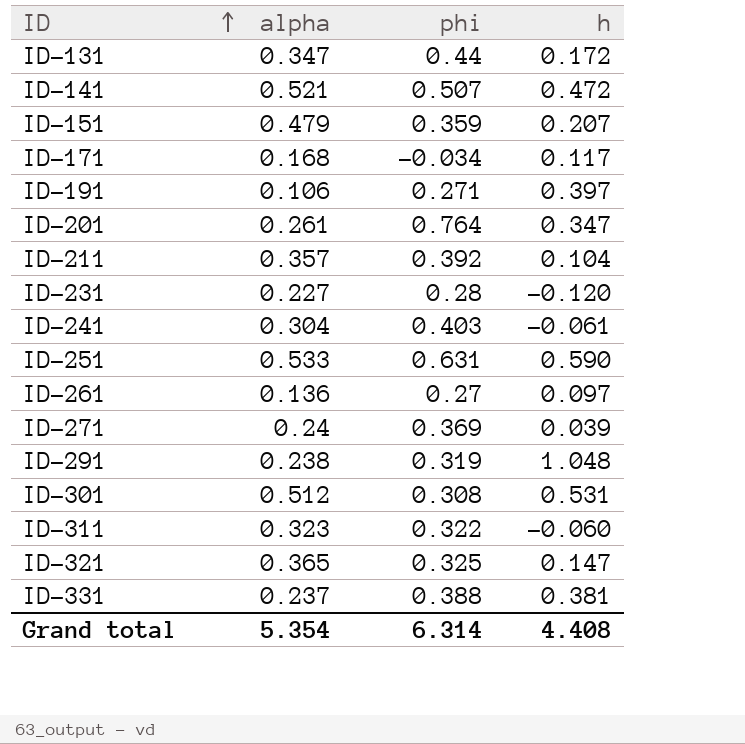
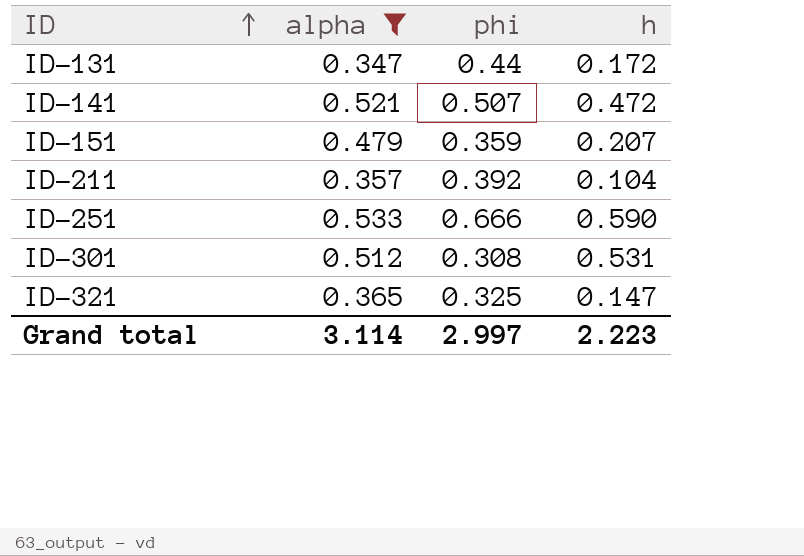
filter: none -> alpha >= 0.347
ID-251 | phi: 0.631 -> 0.666
Grand total | alpha: 5.354 -> 3.114
Grand total | phi: 6.314 -> 2.997
Grand total | h: 4.408 -> 2.223

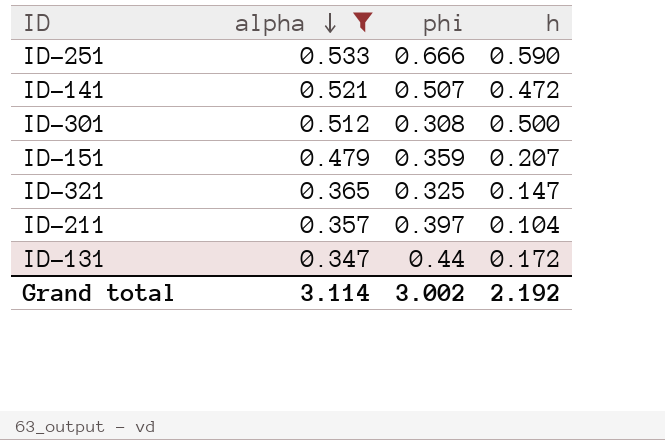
row order: ID ascending -> alpha descending
ID-301 | h: 0.531 -> 0.500
ID-211 | phi: 0.392 -> 0.397
Grand total | phi: 2.997 -> 3.002
Grand total | h: 2.223 -> 2.192

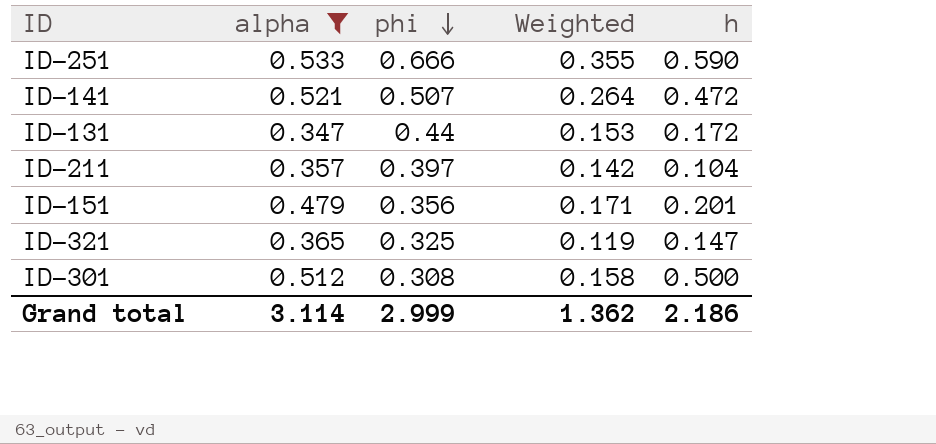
row order: alpha descending -> phi descending
column Weighted | formula: none -> [alpha] * [phi]
ID-151 | phi: 0.359 -> 0.356
ID-151 | h: 0.207 -> 0.201
Grand total | phi: 3.002 -> 2.999
Grand total | h: 2.192 -> 2.186

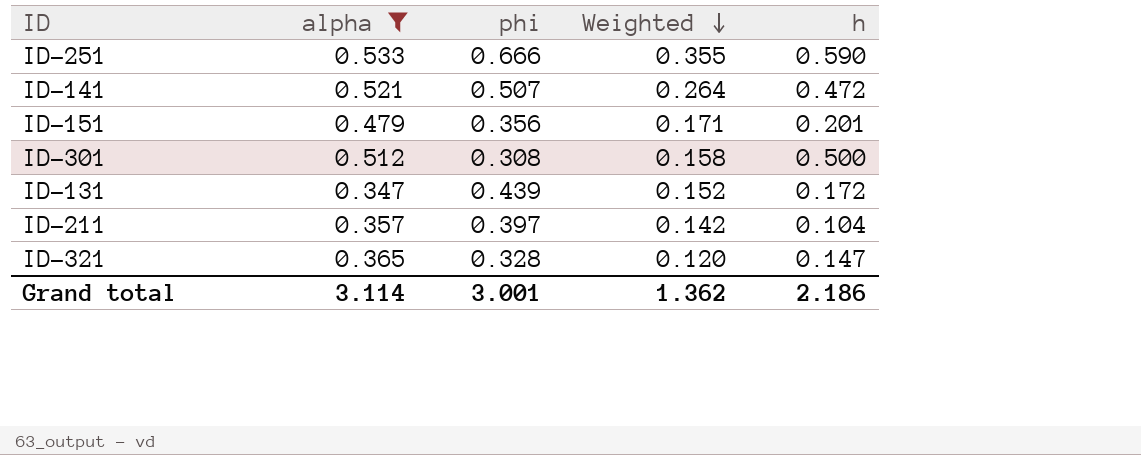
row order: phi descending -> Weighted descending
ID-131 | phi: 0.44 -> 0.439
ID-131 | Weighted: 0.153 -> 0.152
ID-321 | phi: 0.325 -> 0.328
ID-321 | Weighted: 0.119 -> 0.120
Grand total | phi: 2.999 -> 3.001

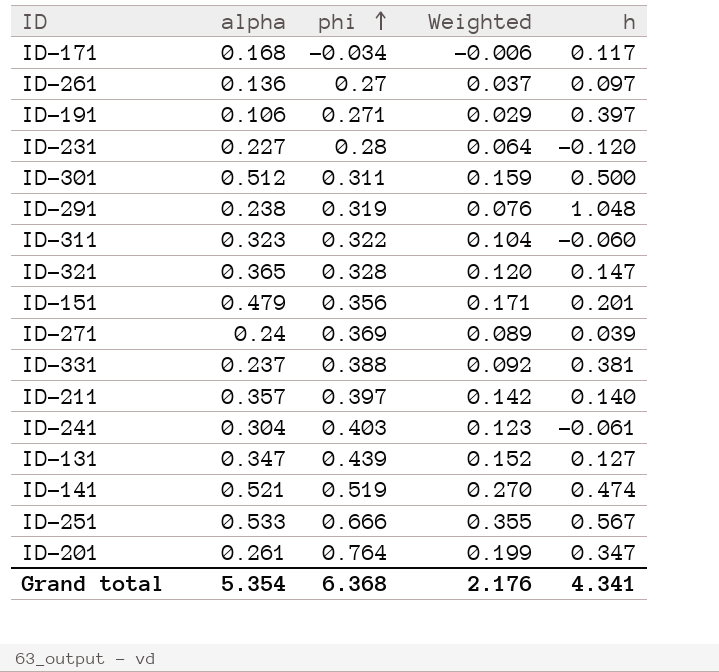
filter: alpha >= 0.347 -> none
row order: Weighted descending -> phi ascending
ID-301 | phi: 0.308 -> 0.311
ID-301 | Weighted: 0.158 -> 0.159
ID-211 | h: 0.104 -> 0.140
ID-131 | h: 0.172 -> 0.127
ID-141 | phi: 0.507 -> 0.519
ID-141 | Weighted: 0.264 -> 0.270
ID-141 | h: 0.472 -> 0.474
ID-251 | h: 0.590 -> 0.567
Grand total | alpha: 3.114 -> 5.354
Grand total | phi: 3.001 -> 6.368
Grand total | Weighted: 1.362 -> 2.176
Grand total | h: 2.186 -> 4.341

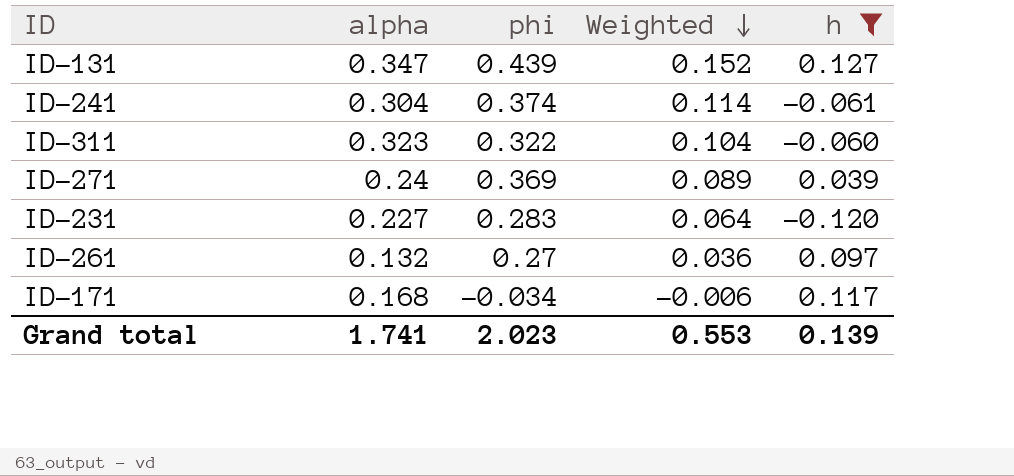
filter: none -> h <= 0.127
row order: phi ascending -> Weighted descending
ID-241 | phi: 0.403 -> 0.374
ID-241 | Weighted: 0.123 -> 0.114
ID-231 | phi: 0.28 -> 0.283
ID-261 | alpha: 0.136 -> 0.132
ID-261 | Weighted: 0.037 -> 0.036
Grand total | alpha: 5.354 -> 1.741
Grand total | phi: 6.368 -> 2.023
Grand total | Weighted: 2.176 -> 0.553
Grand total | h: 4.341 -> 0.139

